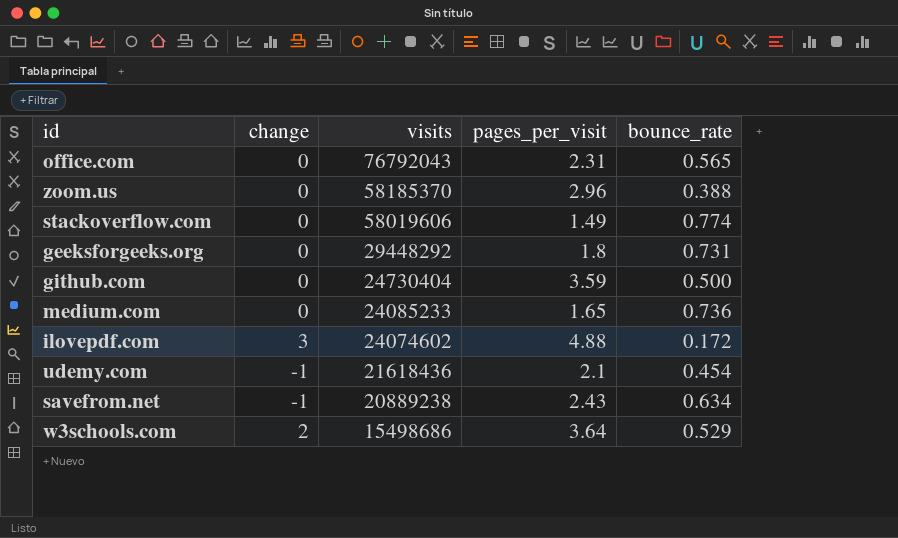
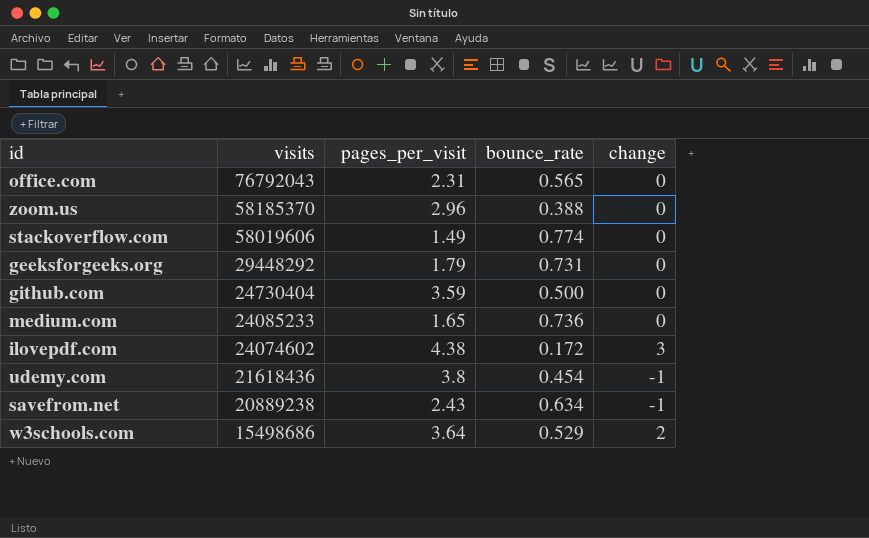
column change | position: 2 -> 5
geeksforgeeks.org | pages_per_visit: 1.8 -> 1.79
ilovepdf.com | pages_per_visit: 4.88 -> 4.38
udemy.com | pages_per_visit: 2.1 -> 3.8

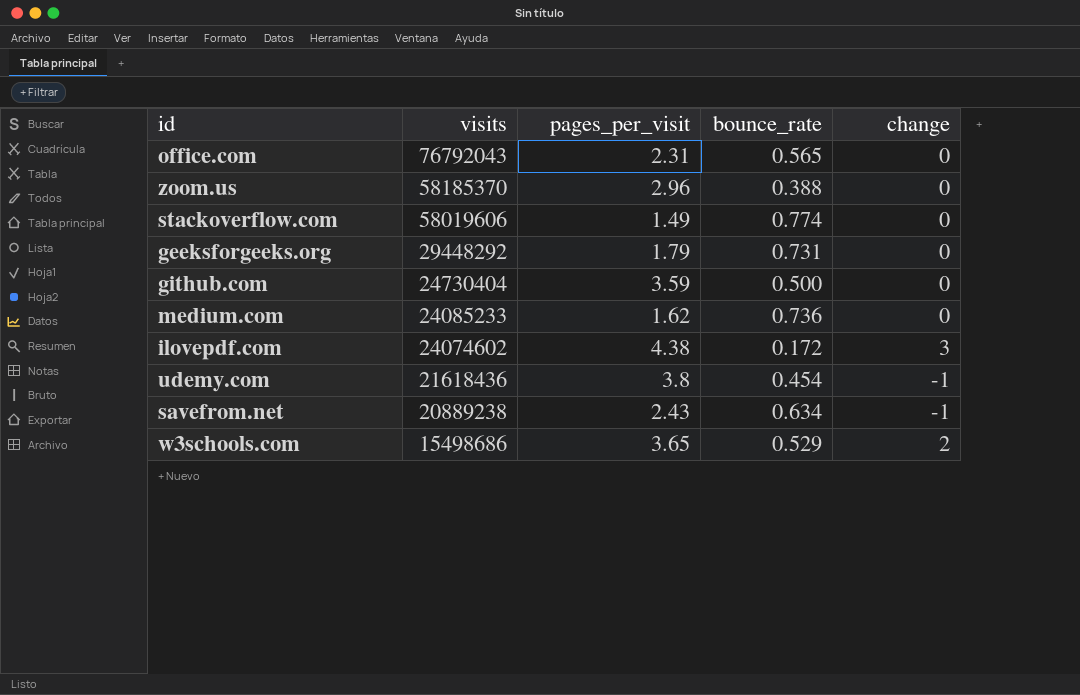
medium.com | pages_per_visit: 1.65 -> 1.62
w3schools.com | pages_per_visit: 3.64 -> 3.65

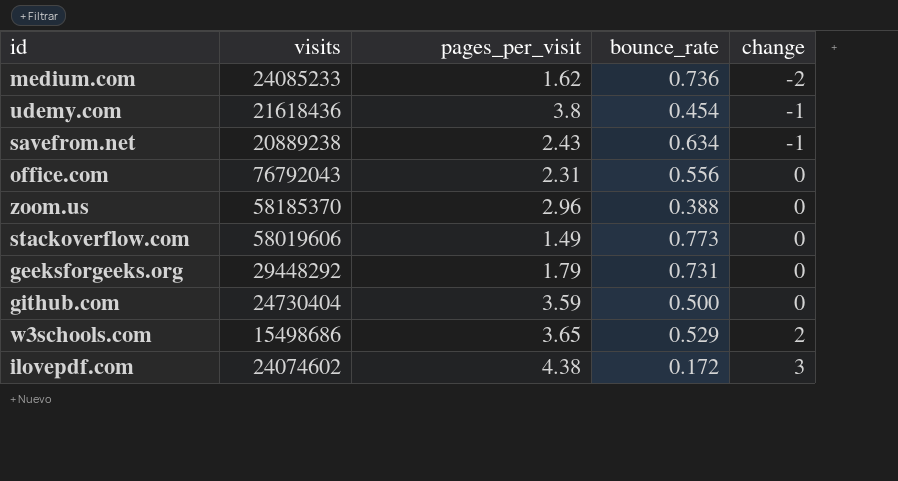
row order: visits descending -> change ascending
medium.com | change: 0 -> -2
office.com | bounce_rate: 0.565 -> 0.556
stackoverflow.com | bounce_rate: 0.774 -> 0.773

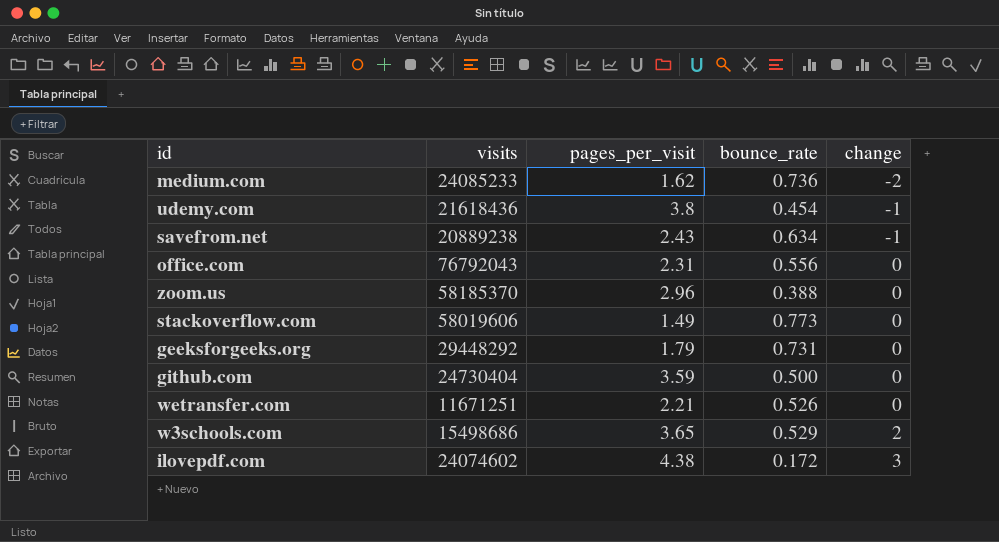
row wetransfer.com: none -> 11671251 | 2.21 | 0.526 | 0

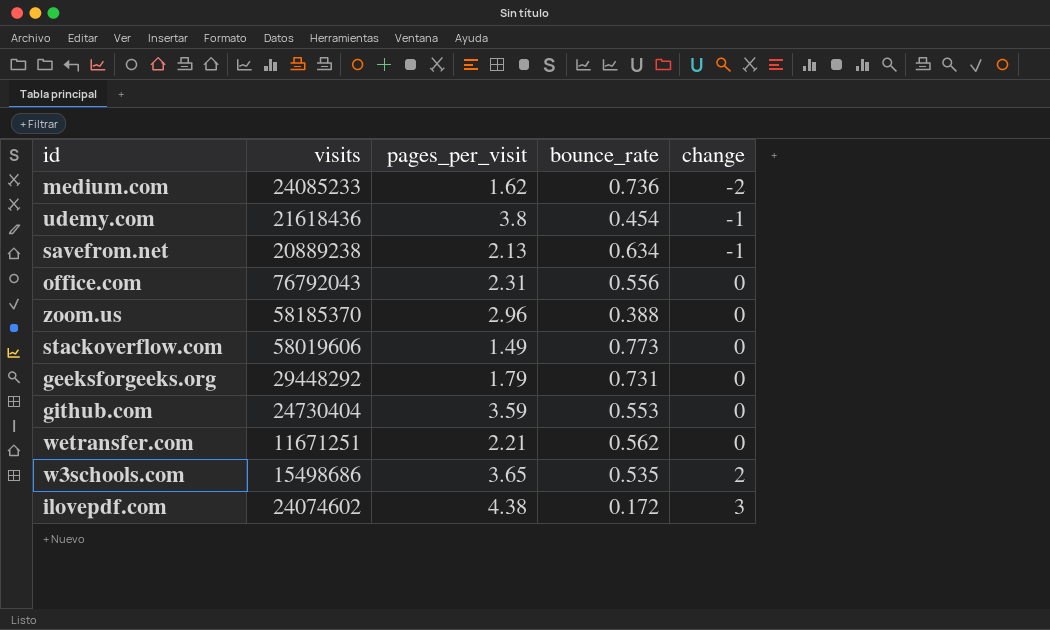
savefrom.net | pages_per_visit: 2.43 -> 2.13
github.com | bounce_rate: 0.500 -> 0.553
wetransfer.com | bounce_rate: 0.526 -> 0.562
w3schools.com | bounce_rate: 0.529 -> 0.535

